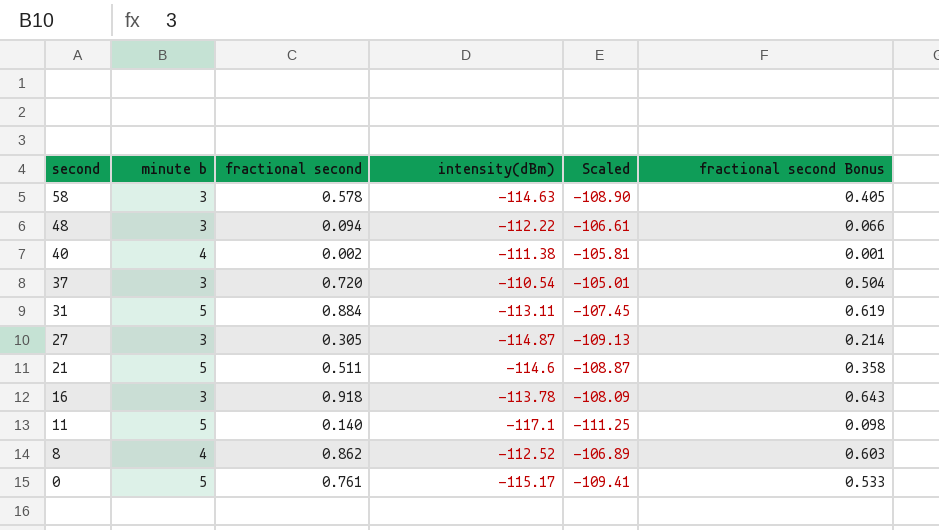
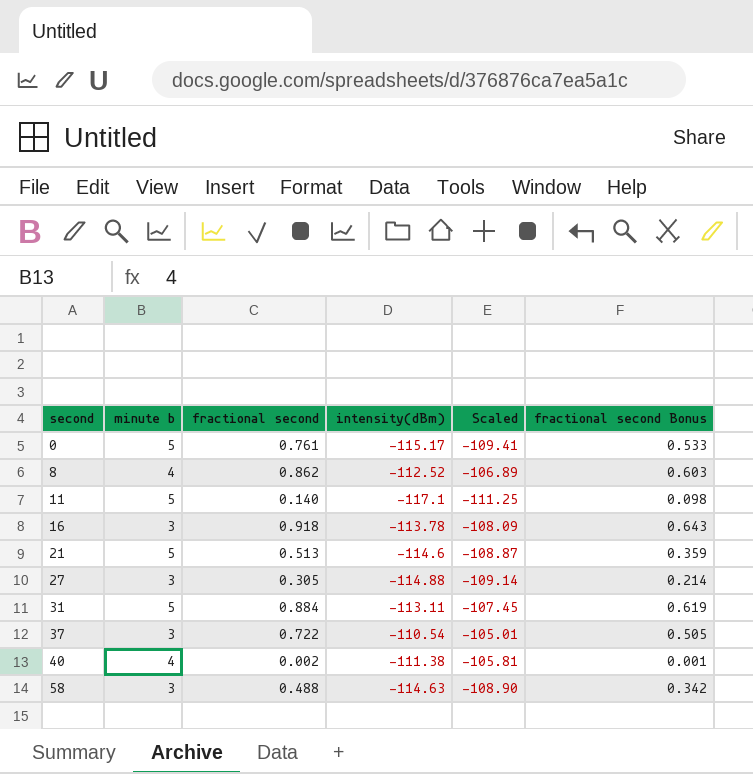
row order: second descending -> second ascending
row 48: 3 | 0.094 | -112.22 | -106.61 | 0.066 -> none
21 | fractional second: 0.511 -> 0.513
21 | fractional second Bonus: 0.358 -> 0.359
27 | intensity(dBm): -114.87 -> -114.88
27 | Scaled: -109.13 -> -109.14
37 | fractional second: 0.720 -> 0.722
37 | fractional second Bonus: 0.504 -> 0.505
58 | fractional second: 0.578 -> 0.488
58 | fractional second Bonus: 0.405 -> 0.342

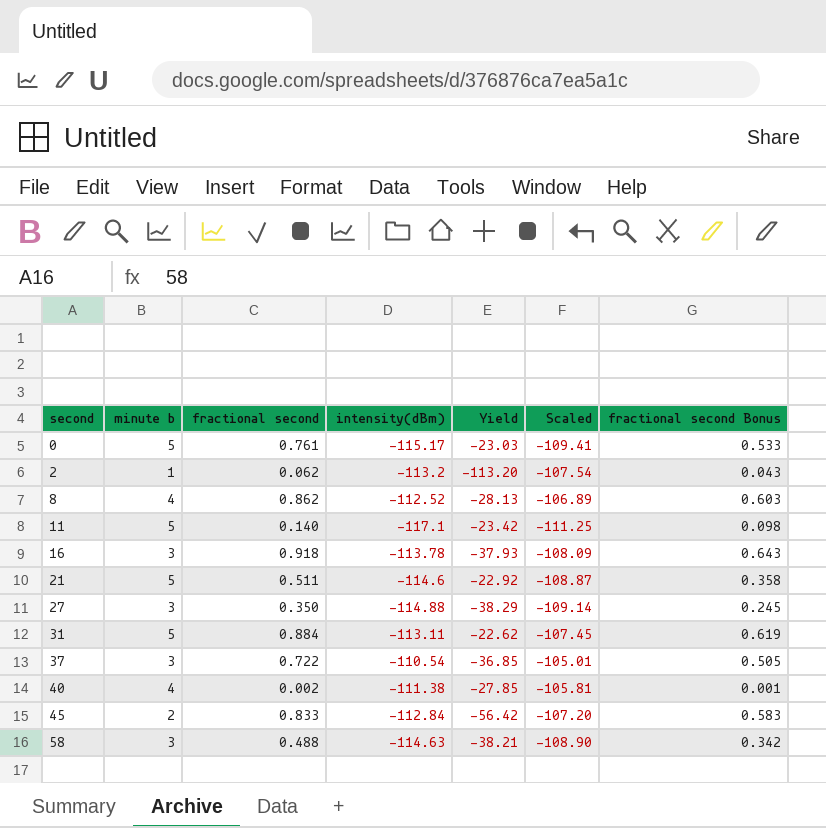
column Yield | formula: none -> [intensity(dBm)] / [minute b]
row 2: none -> 1 | 0.062 | -113.2 | -113.20 | -107.54 | 0.043
21 | fractional second: 0.513 -> 0.511
21 | fractional second Bonus: 0.359 -> 0.358
27 | fractional second: 0.305 -> 0.350
27 | fractional second Bonus: 0.214 -> 0.245
row 45: none -> 2 | 0.833 | -112.84 | -56.42 | -107.20 | 0.583

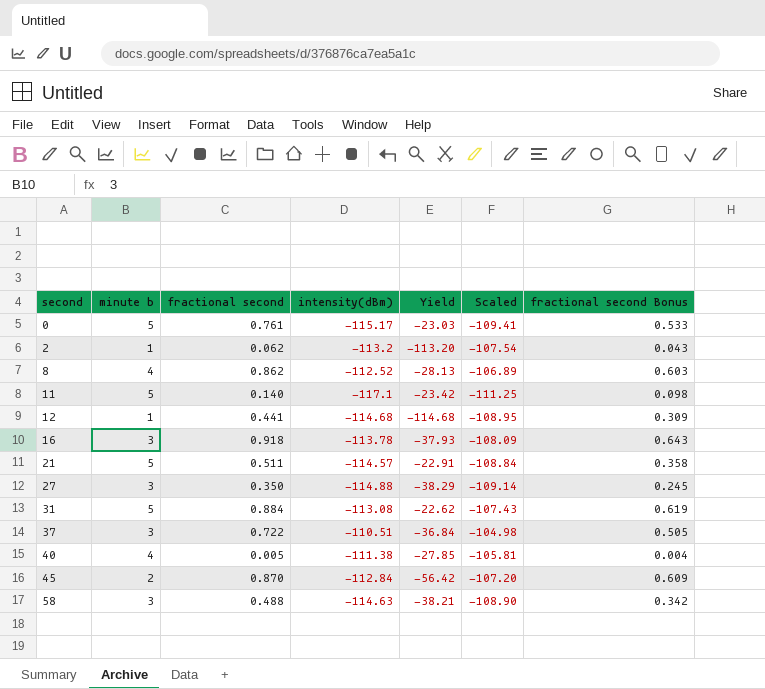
row 12: none -> 1 | 0.441 | -114.68 | -114.68 | -108.95 | 0.309
21 | intensity(dBm): -114.6 -> -114.57
21 | Yield: -22.92 -> -22.91
21 | Scaled: -108.87 -> -108.84
31 | intensity(dBm): -113.11 -> -113.08
31 | Scaled: -107.45 -> -107.43
37 | intensity(dBm): -110.54 -> -110.51
37 | Yield: -36.85 -> -36.84
37 | Scaled: -105.01 -> -104.98
40 | fractional second: 0.002 -> 0.005
40 | fractional second Bonus: 0.001 -> 0.004
45 | fractional second: 0.833 -> 0.870
45 | fractional second Bonus: 0.583 -> 0.609

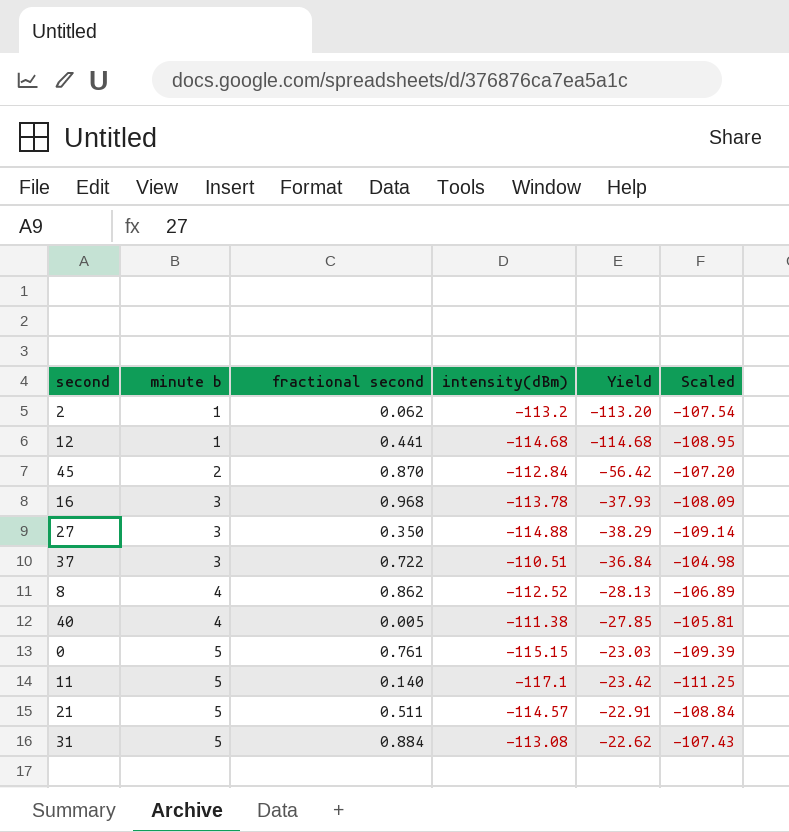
row order: second ascending -> minute b ascending
column fractional second Bonus | formula: [fractional second] * 0.7 -> none
row 58: 3 | 0.488 | -114.63 | -38.21 | -108.90 | 0.342 -> none
16 | fractional second: 0.918 -> 0.968
0 | intensity(dBm): -115.17 -> -115.15
0 | Scaled: -109.41 -> -109.39

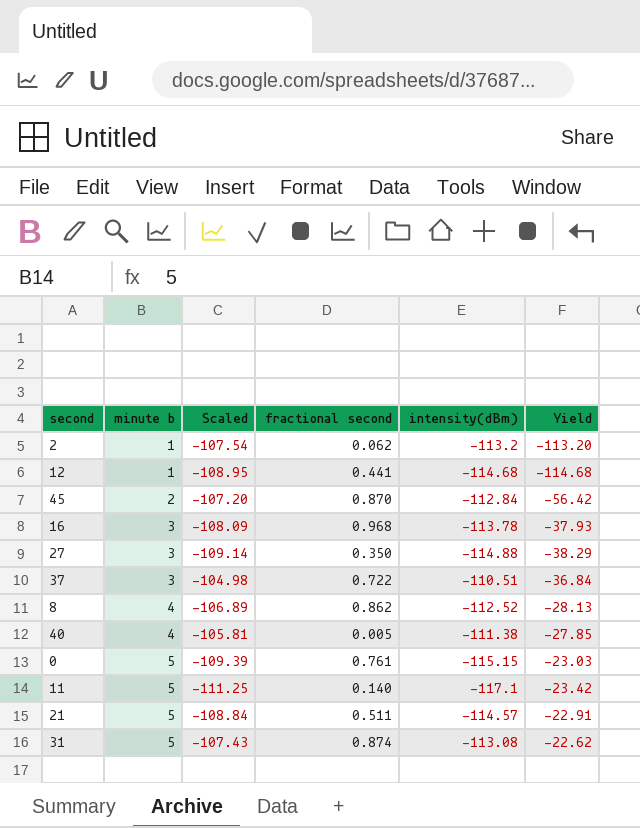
column Scaled | position: 6 -> 3
31 | fractional second: 0.884 -> 0.874

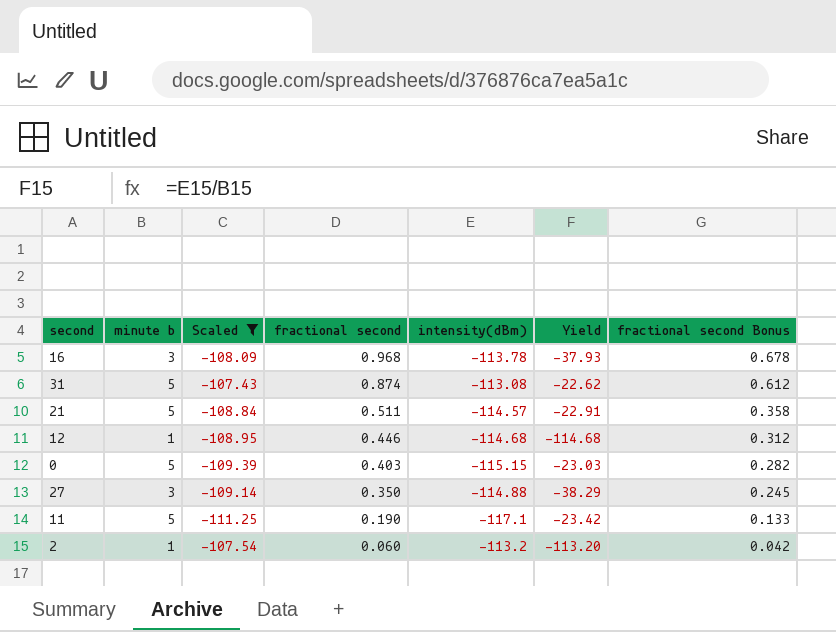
filter: none -> Scaled <= -107.43
row order: minute b ascending -> fractional second descending
column fractional second Bonus | formula: none -> [fractional second] * 0.7
12 | fractional second: 0.441 -> 0.446
0 | fractional second: 0.761 -> 0.403
11 | fractional second: 0.140 -> 0.190
2 | fractional second: 0.062 -> 0.060

